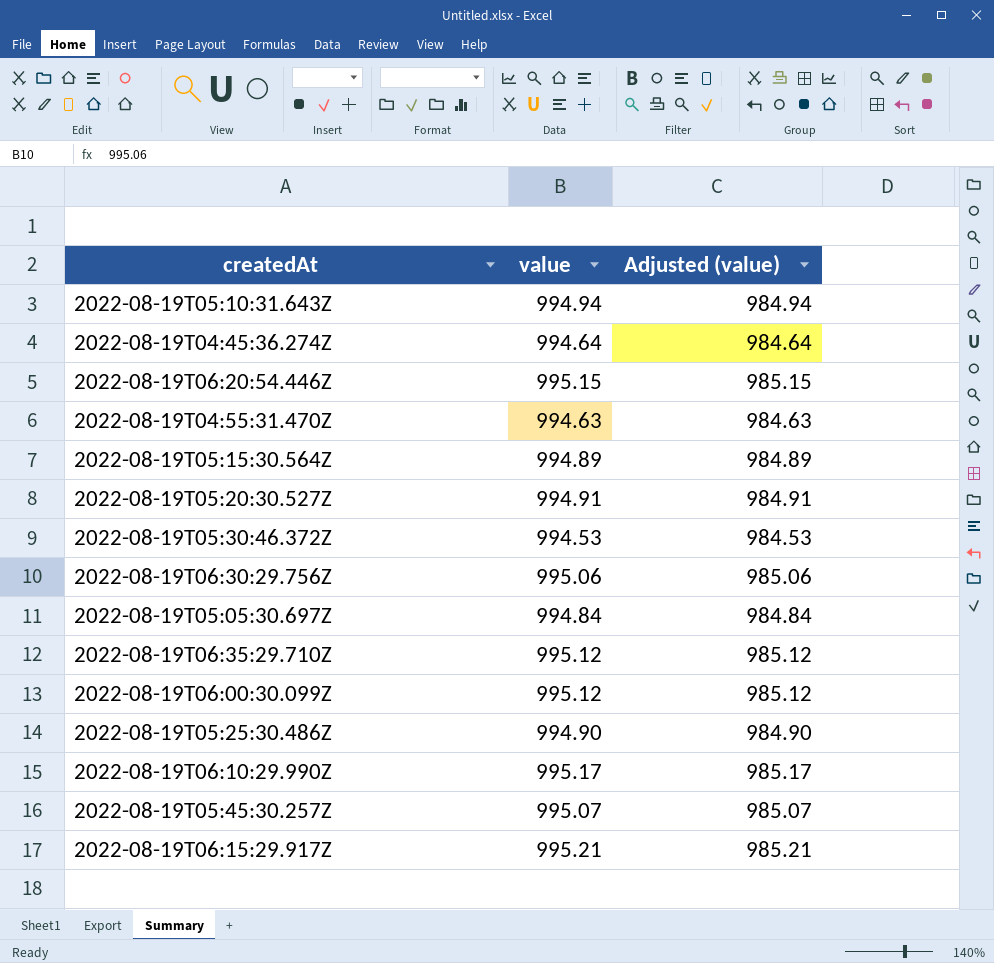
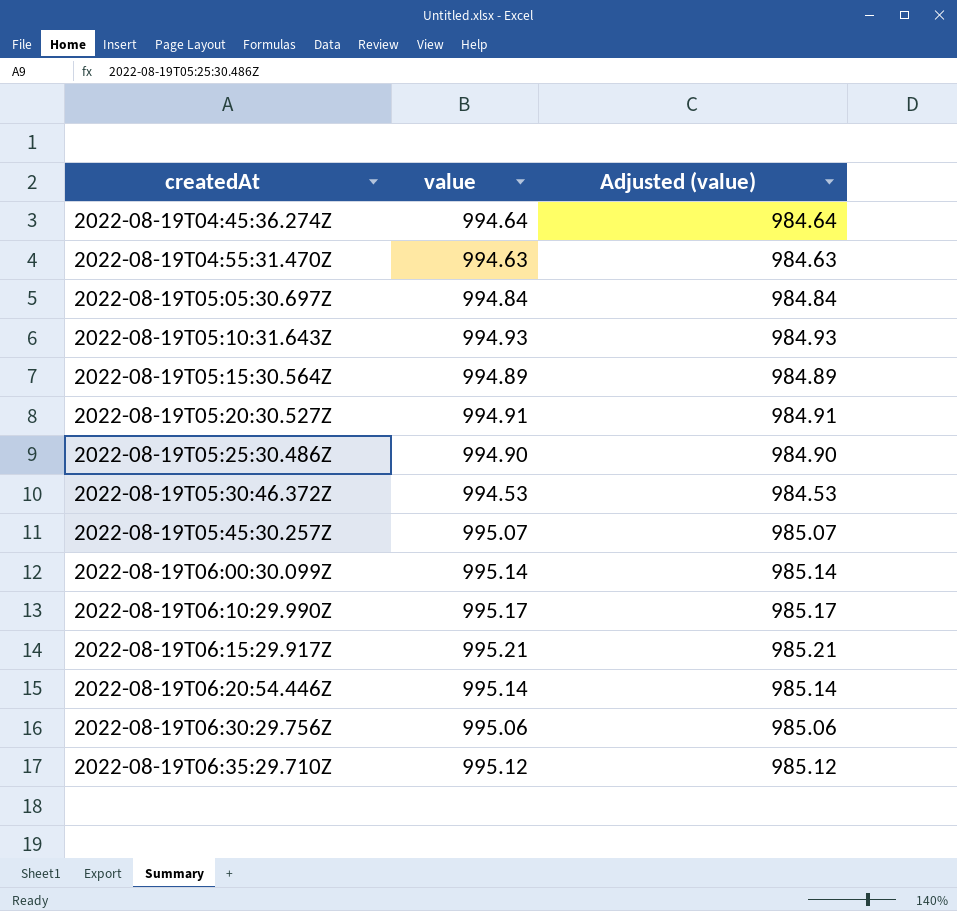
row order: none -> createdAt ascending
2022-08-19T05:10:31.643Z | value: 994.94 -> 994.93
2022-08-19T05:10:31.643Z | Adjusted (value): 984.94 -> 984.93
2022-08-19T06:00:30.099Z | value: 995.12 -> 995.14
2022-08-19T06:00:30.099Z | Adjusted (value): 985.12 -> 985.14
2022-08-19T06:20:54.446Z | value: 995.15 -> 995.14
2022-08-19T06:20:54.446Z | Adjusted (value): 985.15 -> 985.14

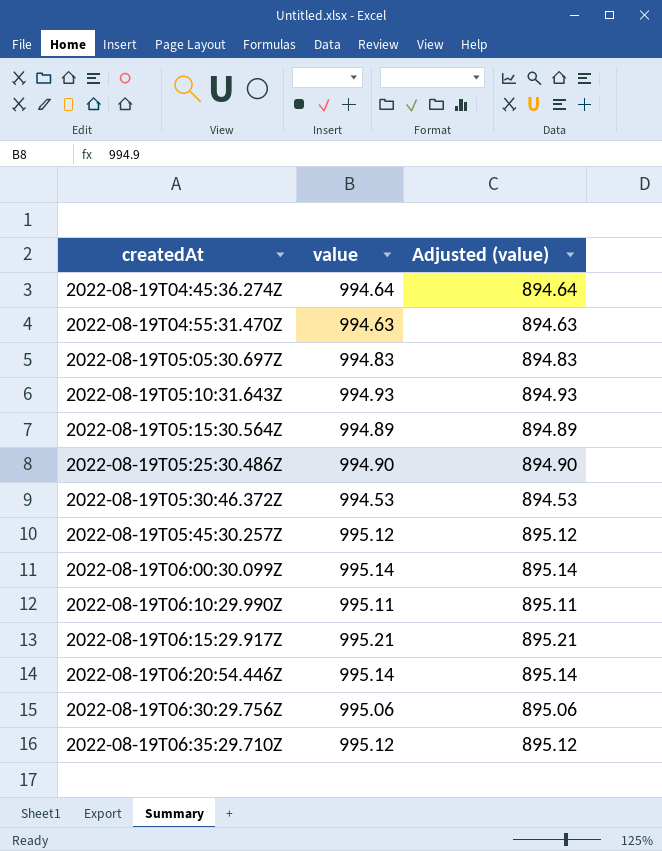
column Adjusted (value) | formula: [value] - 10 -> [value] - 100
row 2022-08-19T05:20:30.527Z: 994.91 | 984.91 -> none
2022-08-19T05:05:30.697Z | value: 994.84 -> 994.83
2022-08-19T05:45:30.257Z | value: 995.07 -> 995.12
2022-08-19T06:10:29.990Z | value: 995.17 -> 995.11

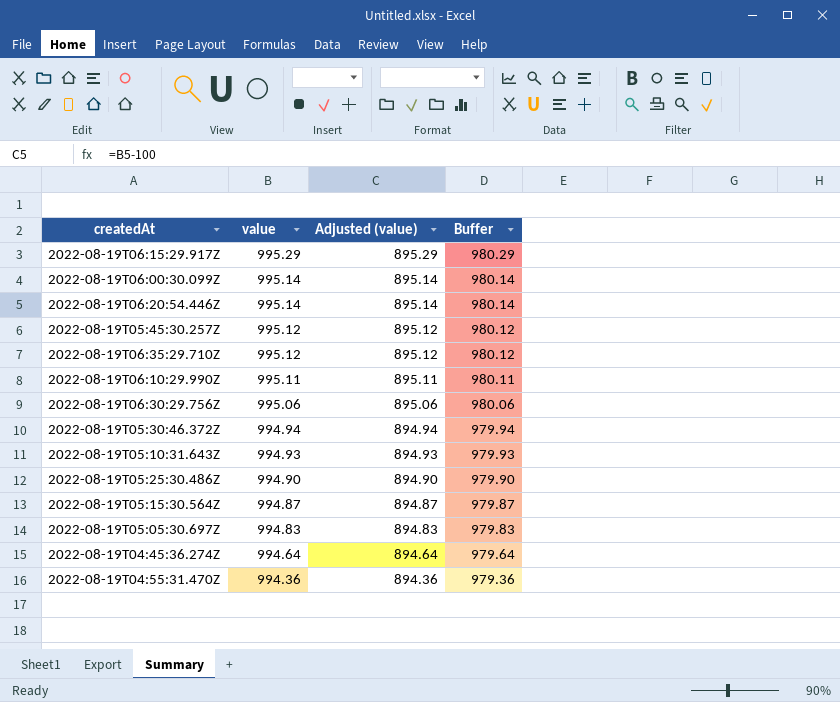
row order: createdAt ascending -> value descending
column Buffer | formula: none -> [value] - 15
2022-08-19T06:15:29.917Z | value: 995.21 -> 995.29
2022-08-19T06:15:29.917Z | Adjusted (value): 895.21 -> 895.29
2022-08-19T05:30:46.372Z | value: 994.53 -> 994.94
2022-08-19T05:30:46.372Z | Adjusted (value): 894.53 -> 894.94
2022-08-19T05:15:30.564Z | value: 994.89 -> 994.87
2022-08-19T05:15:30.564Z | Adjusted (value): 894.89 -> 894.87
2022-08-19T04:55:31.470Z | value: 994.63 -> 994.36
2022-08-19T04:55:31.470Z | Adjusted (value): 894.63 -> 894.36

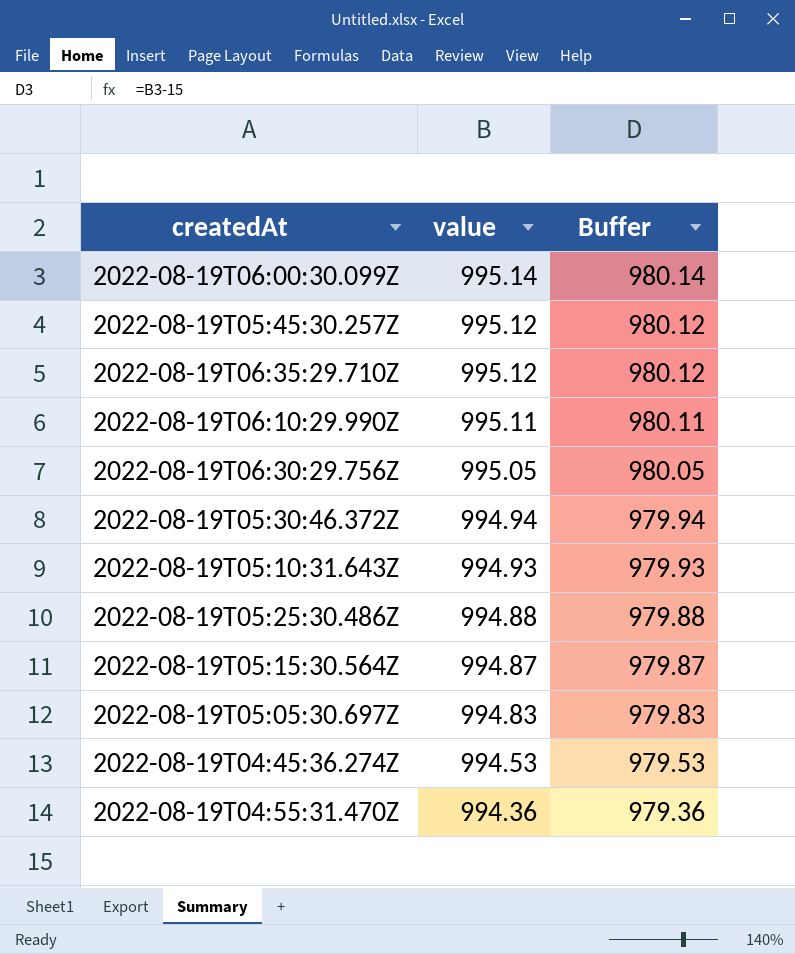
column Adjusted (value) | formula: [value] - 100 -> none
row 2022-08-19T06:15:29.917Z: 995.29 | 895.29 | 980.29 -> none
row 2022-08-19T06:20:54.446Z: 995.14 | 895.14 | 980.14 -> none
2022-08-19T06:30:29.756Z | value: 995.06 -> 995.05
2022-08-19T06:30:29.756Z | Buffer: 980.06 -> 980.05
2022-08-19T05:25:30.486Z | value: 994.90 -> 994.88
2022-08-19T05:25:30.486Z | Buffer: 979.90 -> 979.88
2022-08-19T04:45:36.274Z | value: 994.64 -> 994.53
2022-08-19T04:45:36.274Z | Buffer: 979.64 -> 979.53

